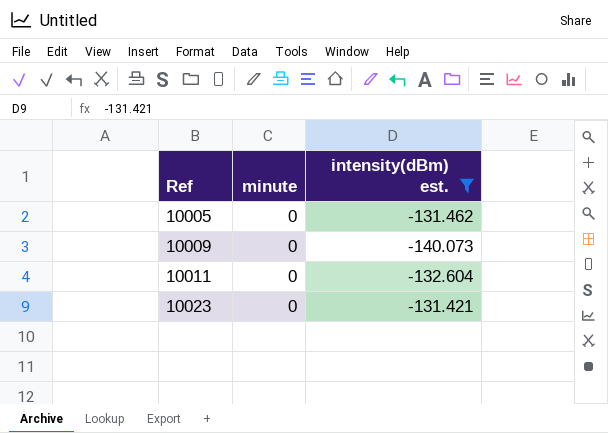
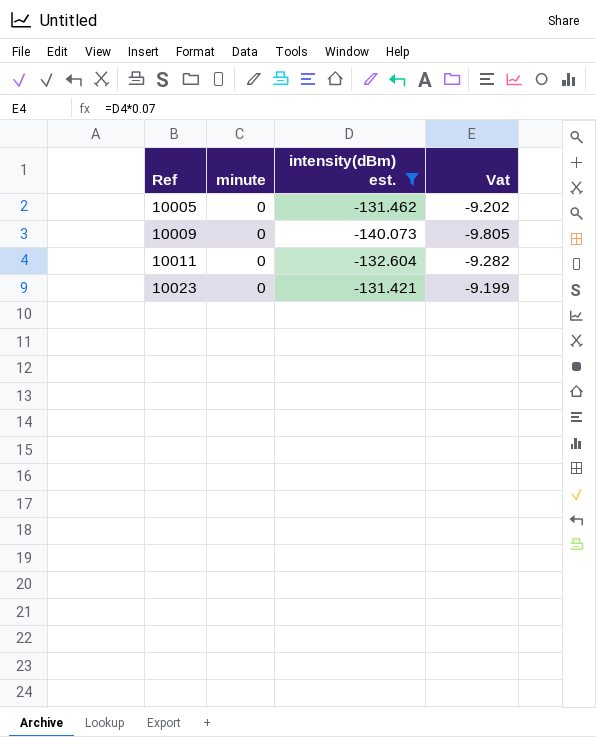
column Vat | formula: none -> [intensity(dBm) est.] * 0.07

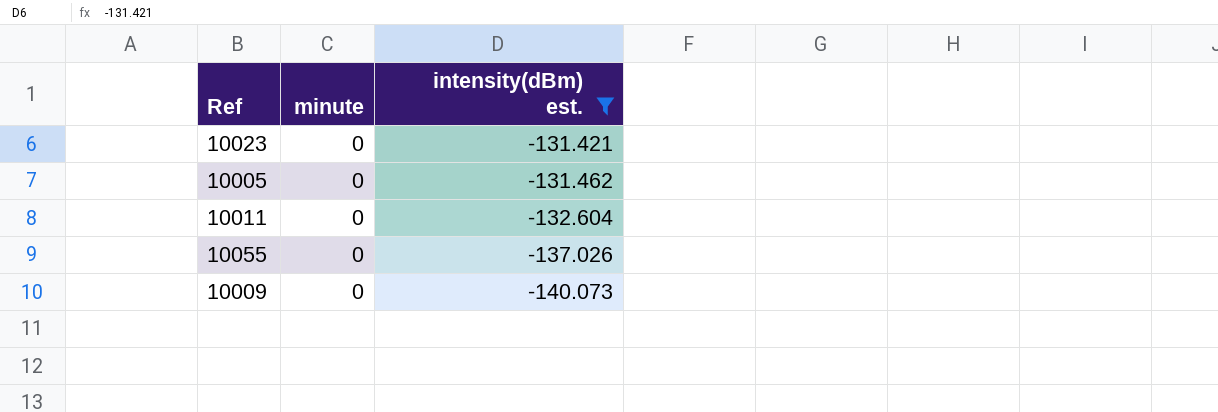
row order: Ref ascending -> intensity(dBm) est. descending
column Vat | formula: [intensity(dBm) est.] * 0.07 -> none
row 10055: none -> 0 | -137.026

